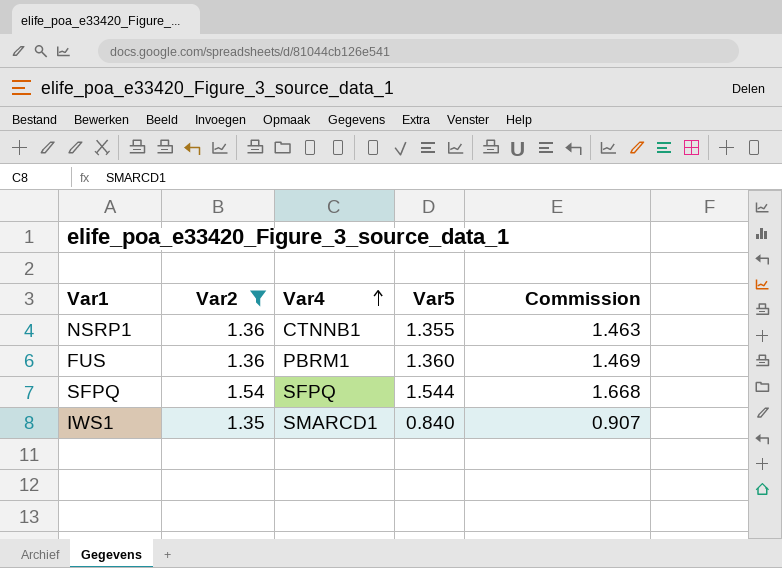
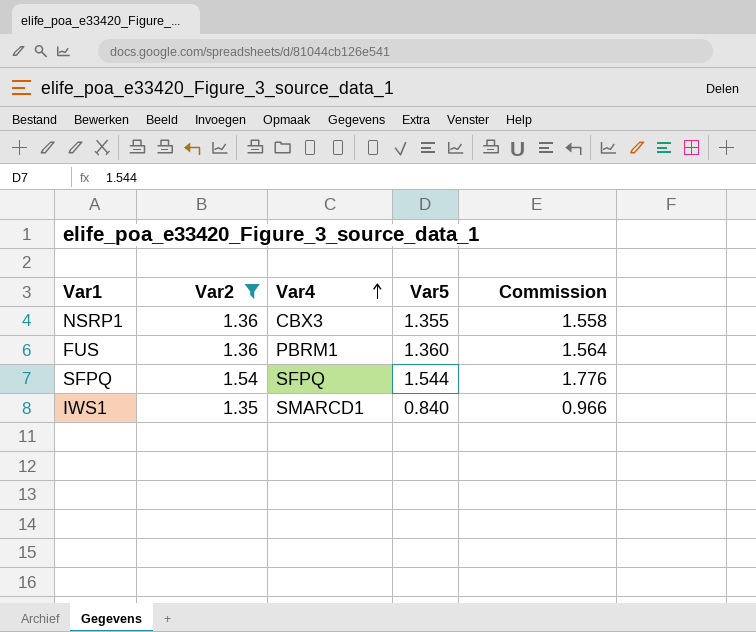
column Commission | formula: [Var5] * 1.08 -> [Var5] * 1.15
NSRP1 | Var4: CTNNB1 -> CBX3

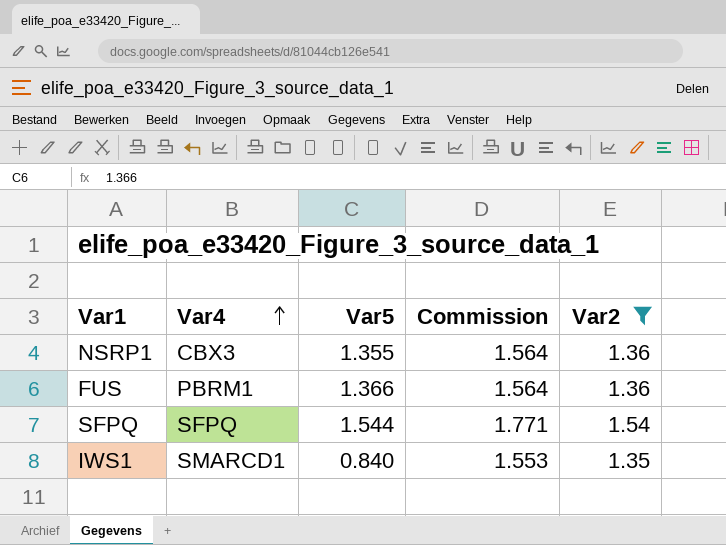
column Commission | formula: [Var5] * 1.15 -> [Var2] * 1.15
column Var2 | position: 2 -> 5
FUS | Var5: 1.360 -> 1.366

